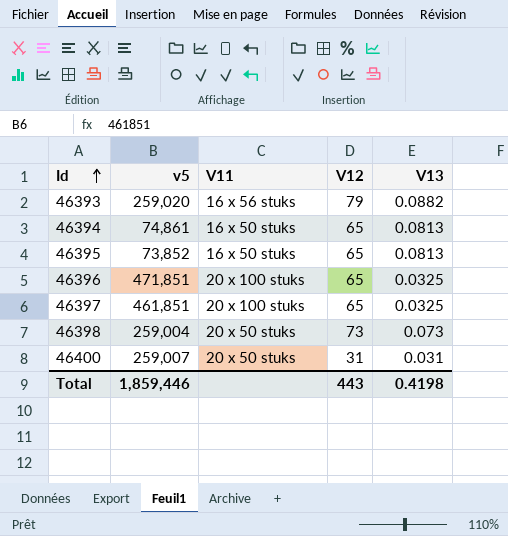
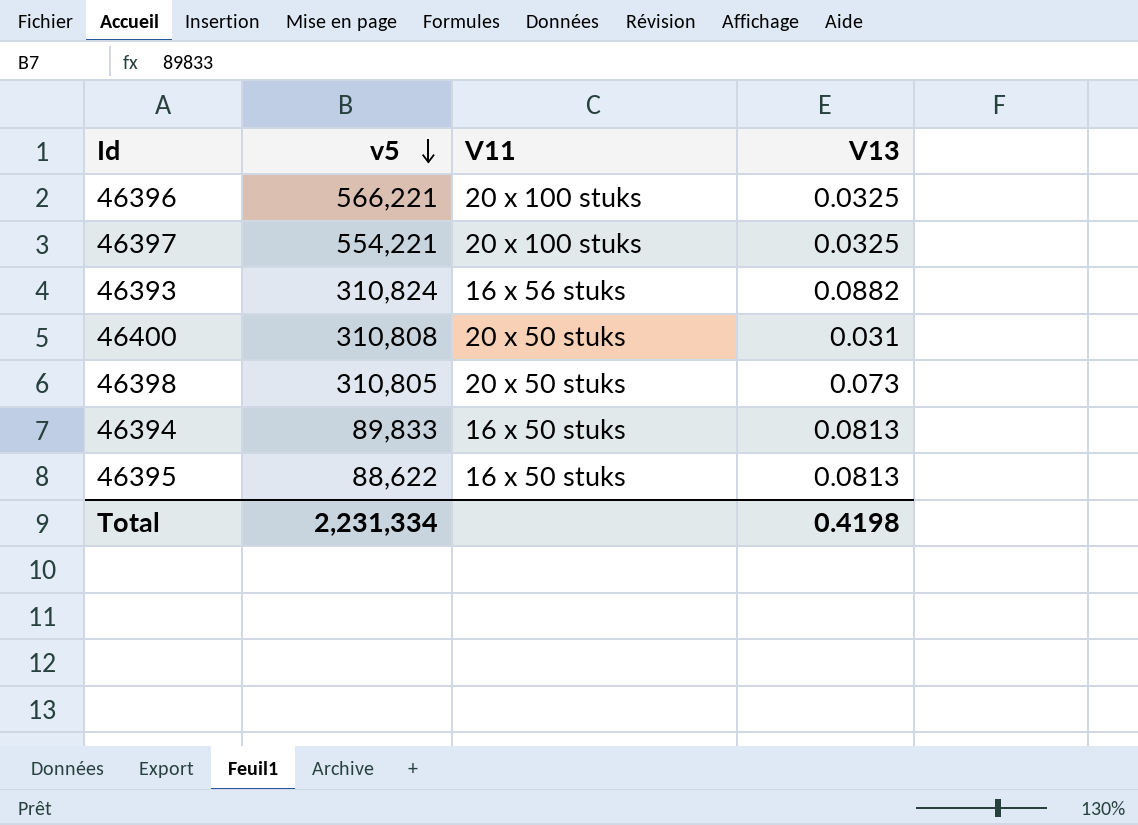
row order: Id ascending -> v5 descending
column V12 | position: 4 -> none
46396 | v5: 471,851 -> 566,221
46397 | v5: 461,851 -> 554,221
46393 | v5: 259,020 -> 310,824
46400 | v5: 259,007 -> 310,808
46398 | v5: 259,004 -> 310,805
46394 | v5: 74,861 -> 89,833
46395 | v5: 73,852 -> 88,622
Total | v5: 1,859,446 -> 2,231,334

